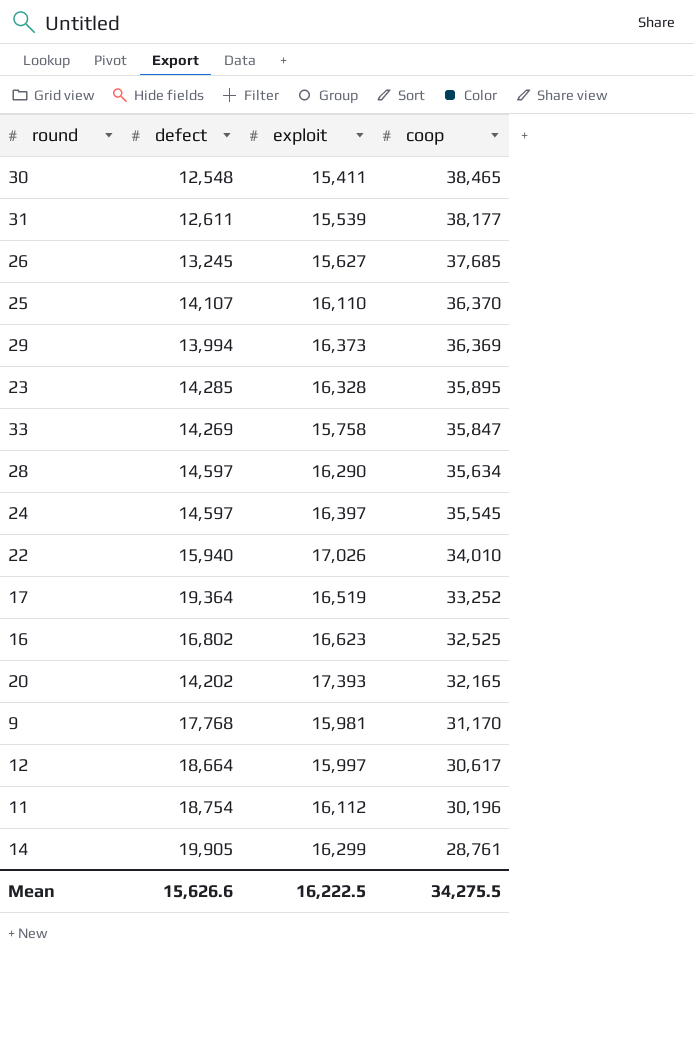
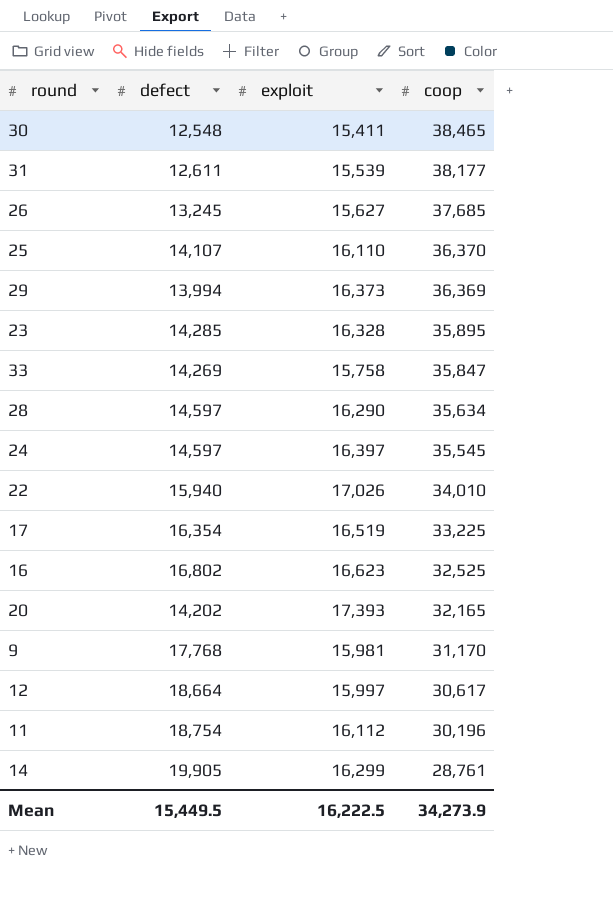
17 | defect: 19,364 -> 16,354
17 | coop: 33,252 -> 33,225
Mean | defect: 15,626.6 -> 15,449.5
Mean | coop: 34,275.5 -> 34,273.9

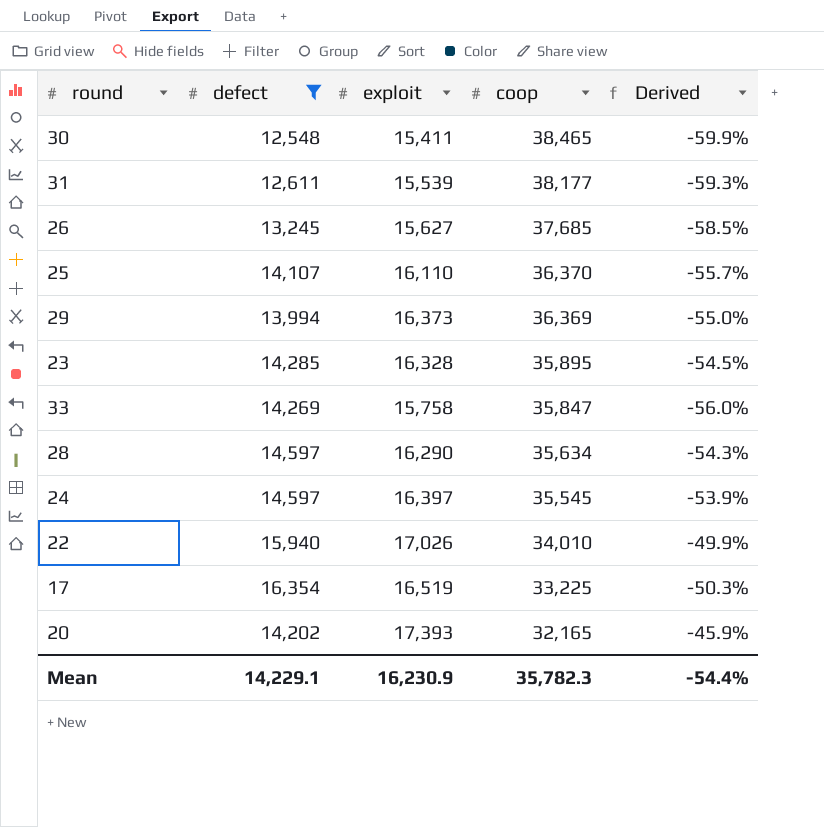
filter: none -> defect <= 16,354
column Derived | formula: none -> ([exploit] - [coop]) / [coop]
Mean | defect: 15,449.5 -> 14,229.1
Mean | exploit: 16,222.5 -> 16,230.9
Mean | coop: 34,273.9 -> 35,782.3

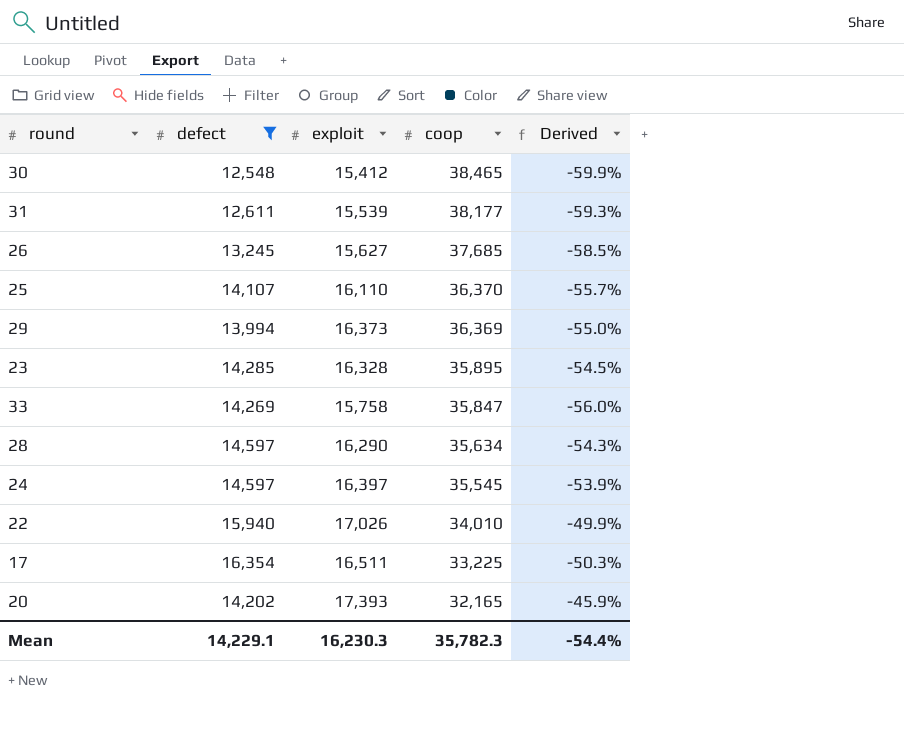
30 | exploit: 15,411 -> 15,412
17 | exploit: 16,519 -> 16,511
Mean | exploit: 16,230.9 -> 16,230.3

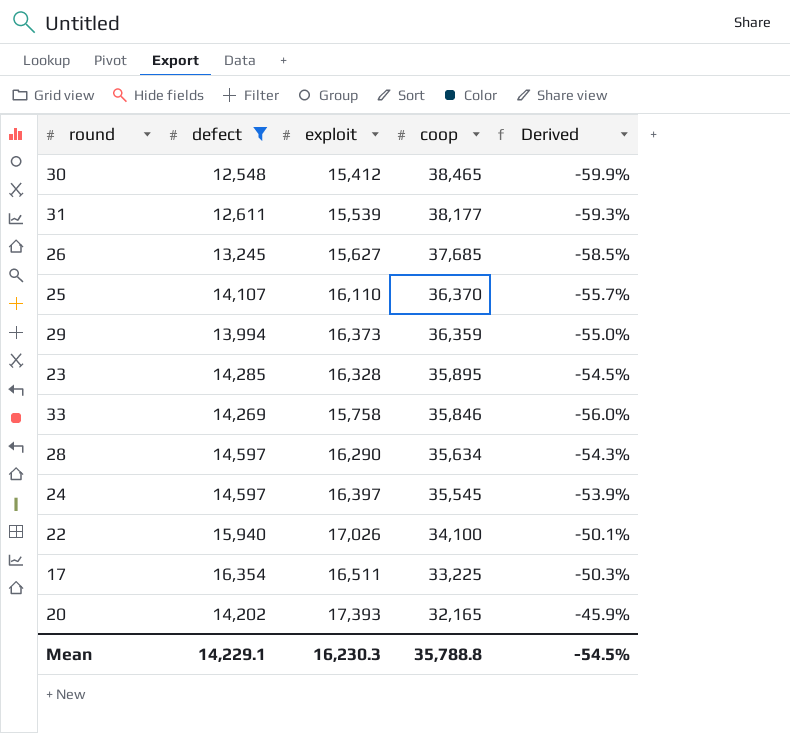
29 | coop: 36,369 -> 36,359
33 | coop: 35,847 -> 35,846
22 | coop: 34,010 -> 34,100
22 | Derived: -49.9% -> -50.1%
Mean | coop: 35,782.3 -> 35,788.8
Mean | Derived: -54.4% -> -54.5%

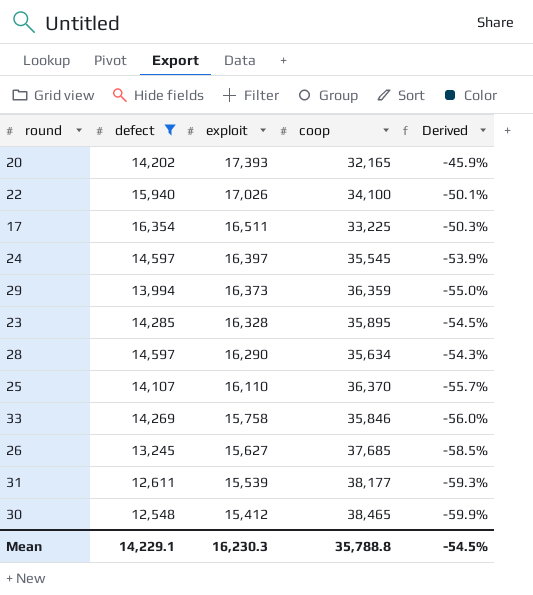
row order: coop descending -> exploit descending

